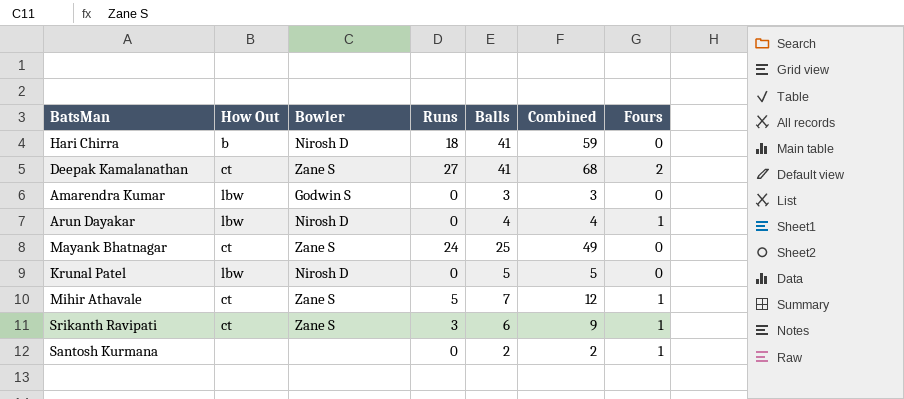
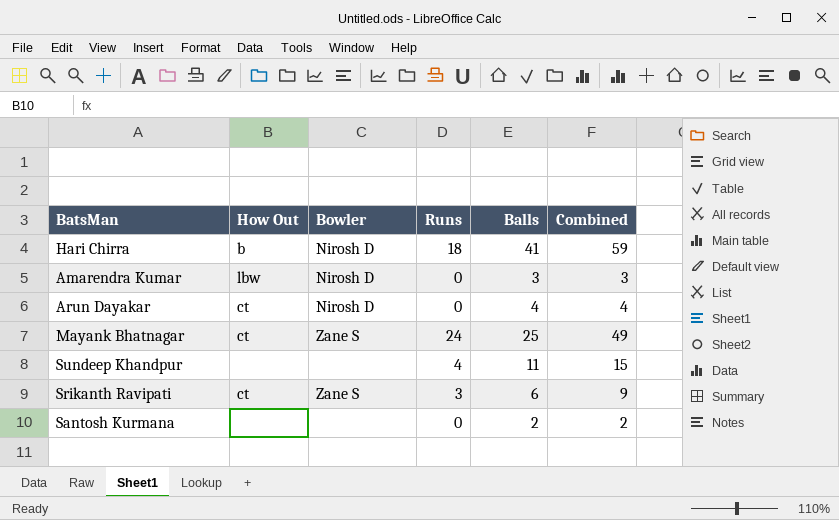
column Fours | position: 7 -> none
row Deepak Kamalanathan: ct | Zane S | 27 | 41 | 68 | 2 -> none
row Krunal Patel: lbw | Nirosh D | 0 | 5 | 5 | 0 -> none
row Mihir Athavale: ct | Zane S | 5 | 7 | 12 | 1 -> none
Amarendra Kumar | Bowler: Godwin S -> Nirosh D
Arun Dayakar | How Out: lbw -> ct
row Sundeep Khandpur: none -> none | none | 4 | 11 | 15

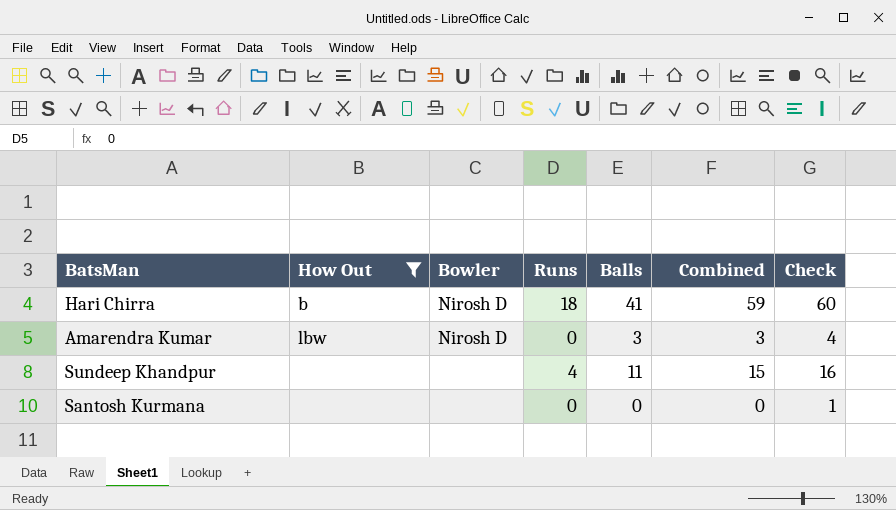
filter: none -> How Out != ct
column Check | formula: none -> [Combined] + 1
Santosh Kurmana | Balls: 2 -> 0
Santosh Kurmana | Combined: 2 -> 0

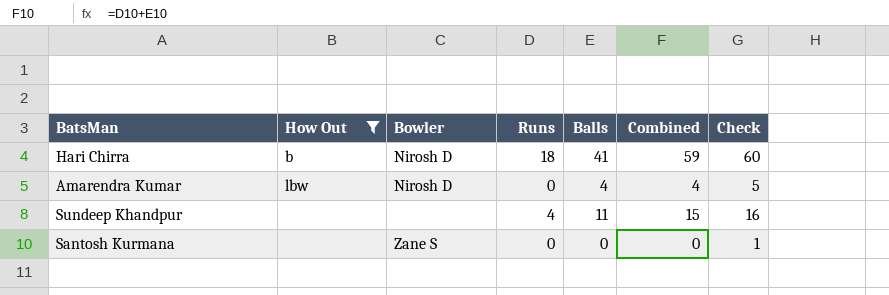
Amarendra Kumar | Balls: 3 -> 4
Amarendra Kumar | Combined: 3 -> 4
Amarendra Kumar | Check: 4 -> 5
Santosh Kurmana | Bowler: none -> Zane S

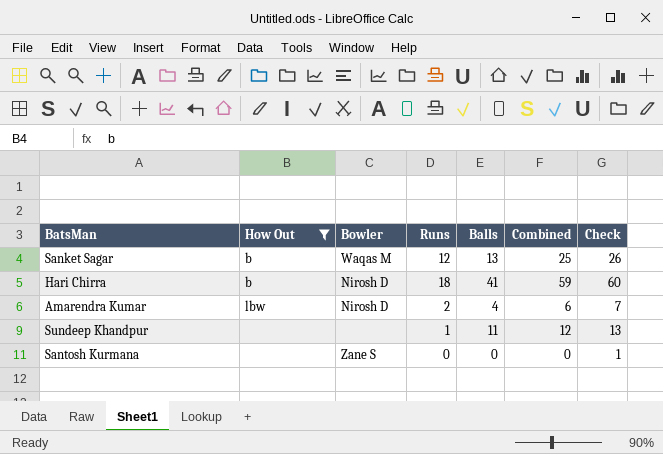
row Sanket Sagar: none -> b | Waqas M | 12 | 13 | 25 | 26
Amarendra Kumar | Runs: 0 -> 2
Amarendra Kumar | Combined: 4 -> 6
Amarendra Kumar | Check: 5 -> 7
Sundeep Khandpur | Runs: 4 -> 1
Sundeep Khandpur | Combined: 15 -> 12
Sundeep Khandpur | Check: 16 -> 13

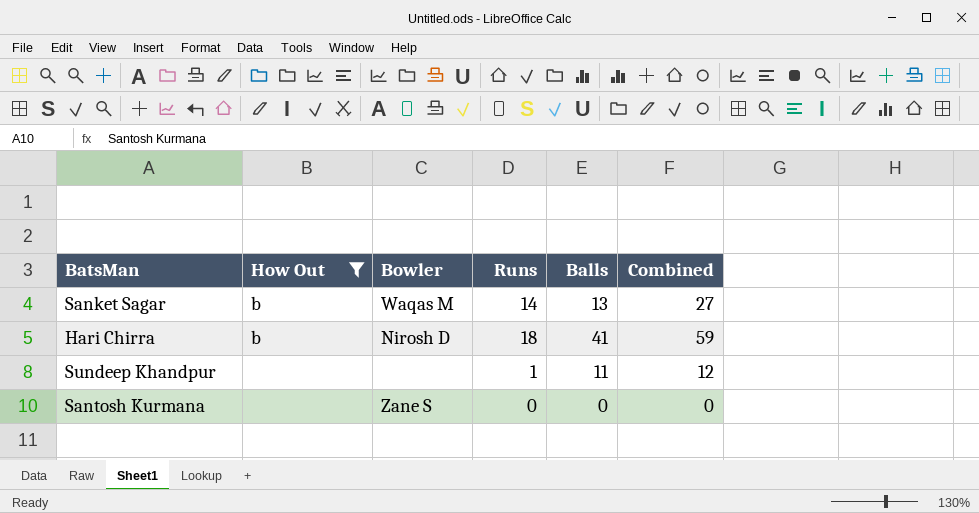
column Check | formula: [Combined] + 1 -> none
row Amarendra Kumar: lbw | Nirosh D | 2 | 4 | 6 | 7 -> none
Sanket Sagar | Runs: 12 -> 14
Sanket Sagar | Combined: 25 -> 27

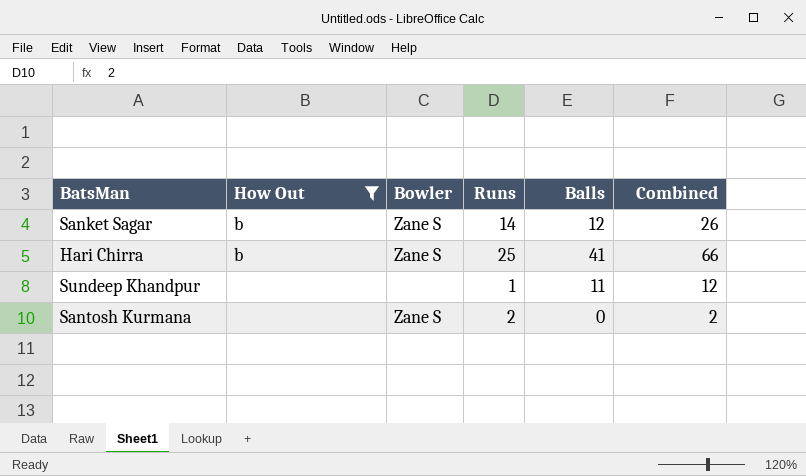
Sanket Sagar | Bowler: Waqas M -> Zane S
Sanket Sagar | Balls: 13 -> 12
Sanket Sagar | Combined: 27 -> 26
Hari Chirra | Bowler: Nirosh D -> Zane S
Hari Chirra | Runs: 18 -> 25
Hari Chirra | Combined: 59 -> 66
Santosh Kurmana | Runs: 0 -> 2
Santosh Kurmana | Combined: 0 -> 2

